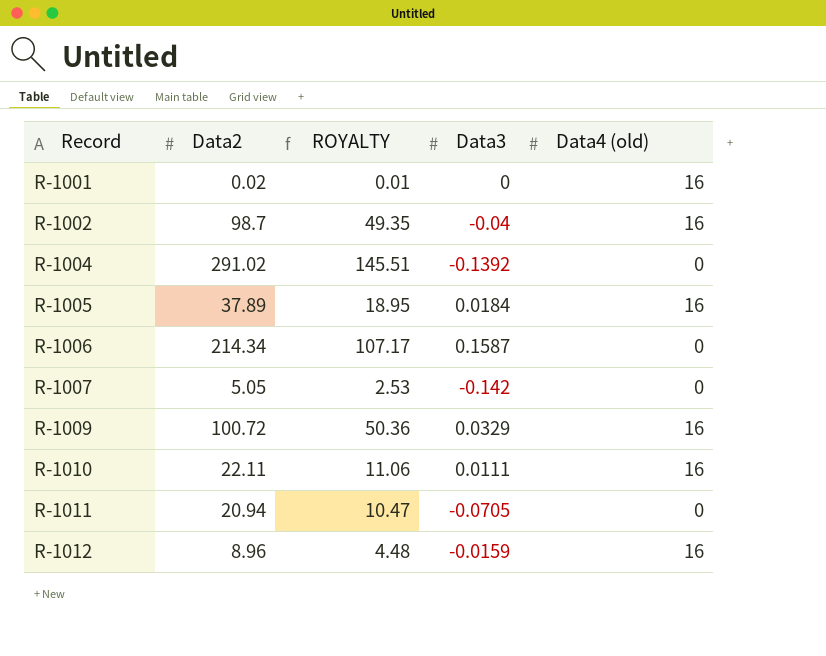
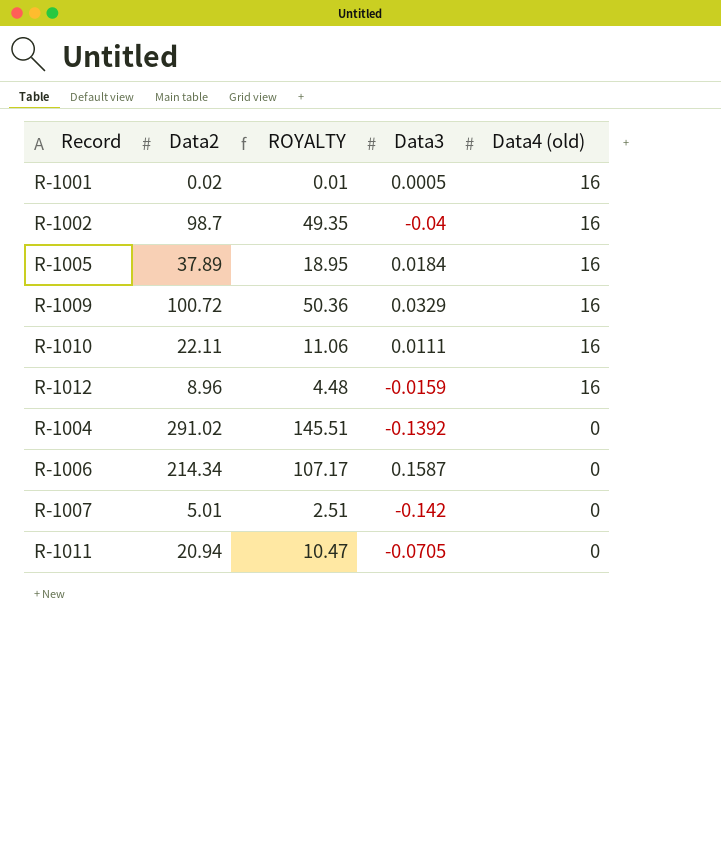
row order: Record ascending -> Data4 (old) descending
R-1001 | Data3: 0 -> 0.0005
R-1007 | Data2: 5.05 -> 5.01
R-1007 | ROYALTY: 2.53 -> 2.51

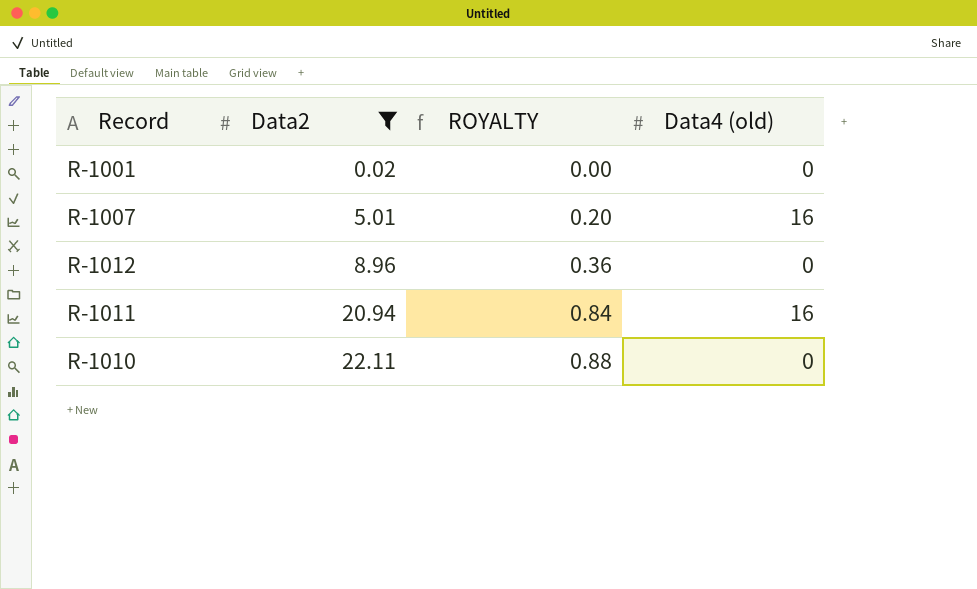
filter: none -> Data2 <= 22.11
row order: Data4 (old) descending -> Data2 ascending
column Data3 | position: 4 -> none
column ROYALTY | formula: [Data2] * 0.5 -> [Data2] * 0.04
R-1001 | Data4 (old): 16 -> 0
R-1007 | Data4 (old): 0 -> 16
R-1012 | Data4 (old): 16 -> 0
R-1011 | Data4 (old): 0 -> 16
R-1010 | Data4 (old): 16 -> 0

